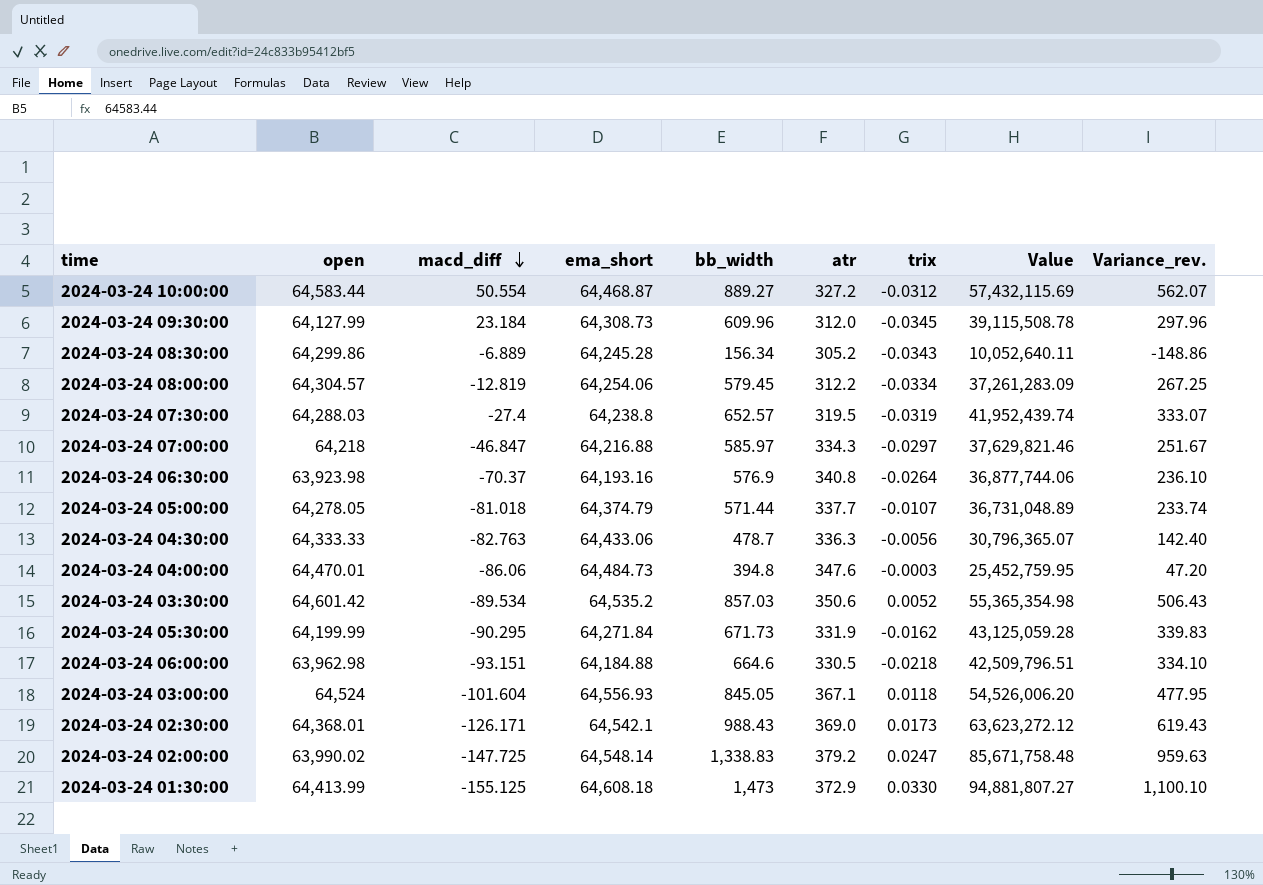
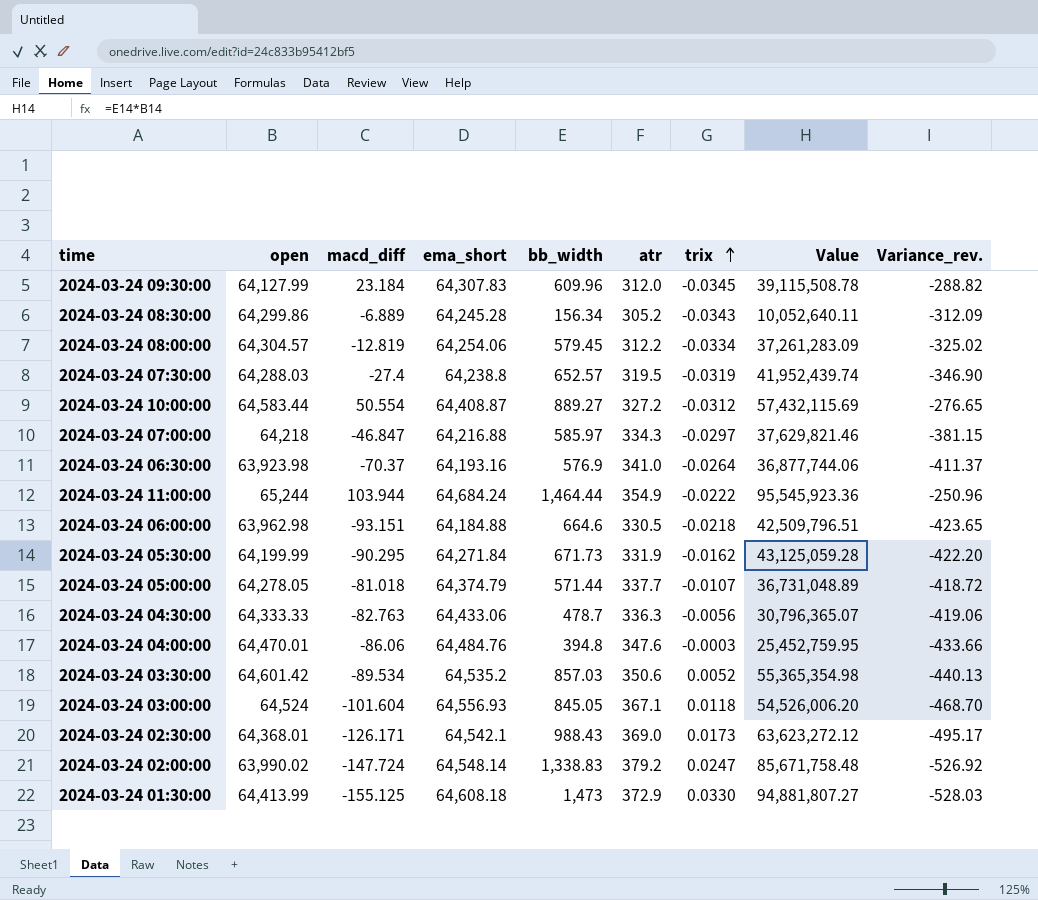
row order: macd_diff descending -> trix ascending
column Variance_rev. | formula: [bb_width] - [atr] -> [macd_diff] - [atr]
2024-03-24 09:30:00 | ema_short: 64,308.73 -> 64,307.83
2024-03-24 10:00:00 | ema_short: 64,468.87 -> 64,408.87
2024-03-24 06:30:00 | atr: 340.8 -> 341.0
row 2024-03-24 11:00:00: none -> 65,244 | 103.944 | 64,684.24 | 1,464.44 | 354.9 | -0.0222 | 95,545,923.36 | -250.96
2024-03-24 04:00:00 | ema_short: 64,484.73 -> 64,484.76
2024-03-24 02:00:00 | macd_diff: -147.725 -> -147.724

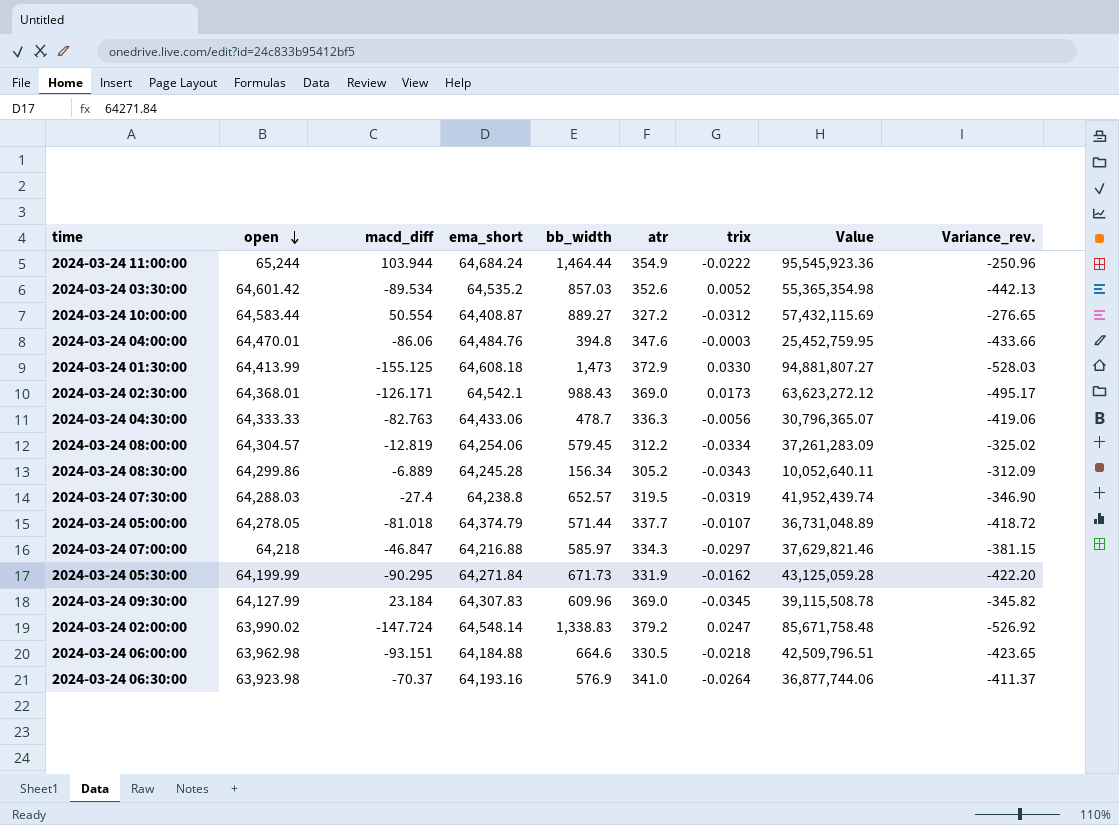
row order: trix ascending -> open descending
row 2024-03-24 03:00:00: 64,524 | -101.604 | 64,556.93 | 845.05 | 367.1 | 0.0118 | 54,526,006.20 | -468.70 -> none
2024-03-24 03:30:00 | atr: 350.6 -> 352.6
2024-03-24 03:30:00 | Variance_rev.: -440.13 -> -442.13
2024-03-24 09:30:00 | atr: 312.0 -> 369.0
2024-03-24 09:30:00 | Variance_rev.: -288.82 -> -345.82

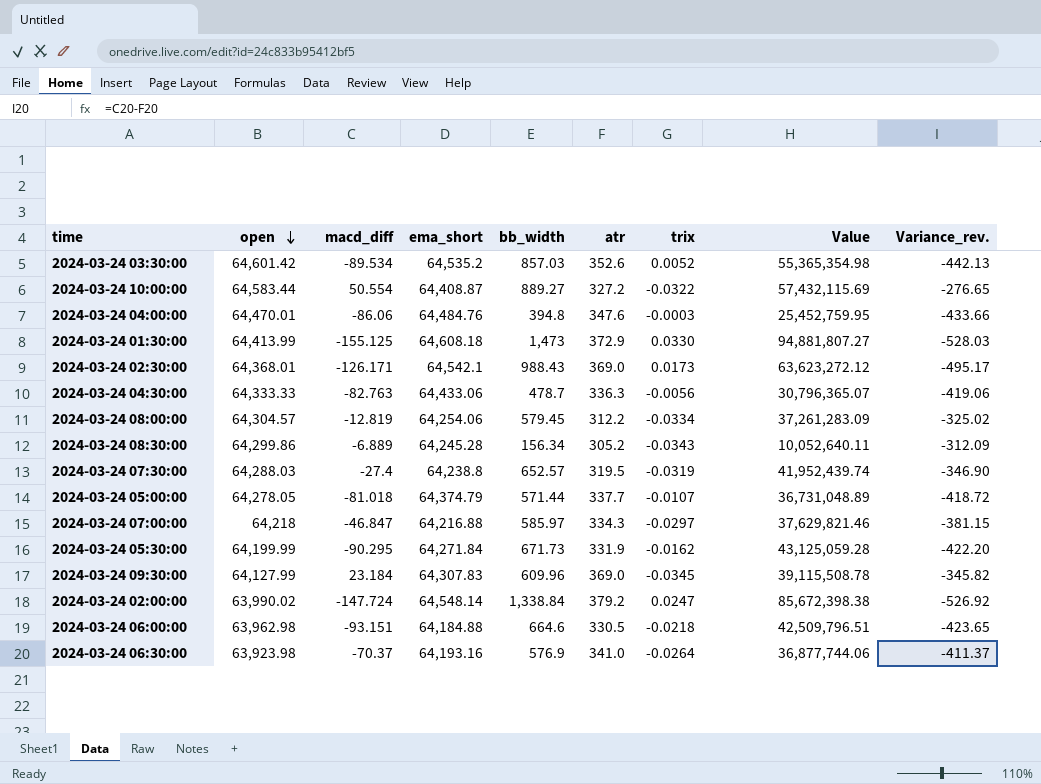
row 2024-03-24 11:00:00: 65,244 | 103.944 | 64,684.24 | 1,464.44 | 354.9 | -0.0222 | 95,545,923.36 | -250.96 -> none
2024-03-24 10:00:00 | trix: -0.0312 -> -0.0322
2024-03-24 02:00:00 | bb_width: 1,338.83 -> 1,338.84
2024-03-24 02:00:00 | Value: 85,671,758.48 -> 85,672,398.38

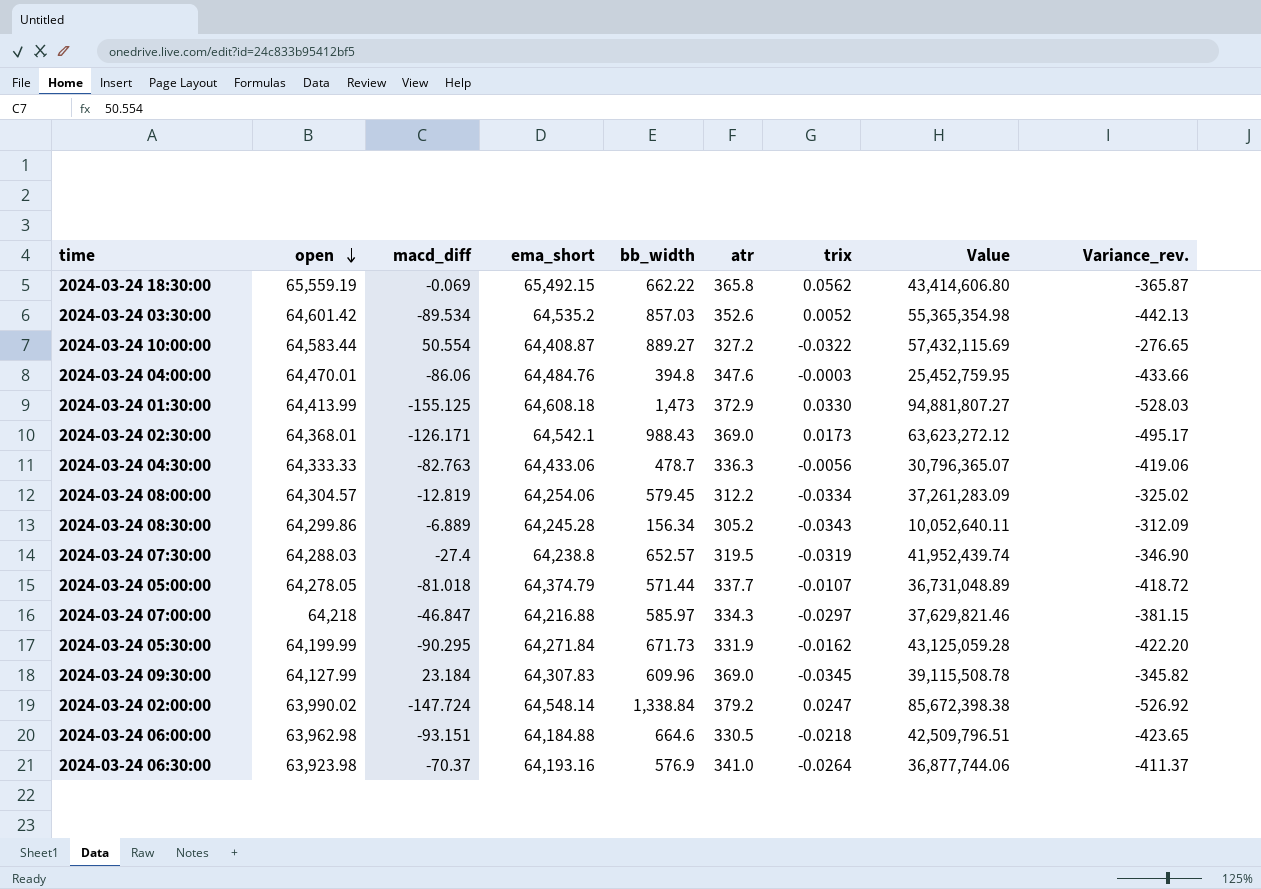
row 2024-03-24 18:30:00: none -> 65,559.19 | -0.069 | 65,492.15 | 662.22 | 365.8 | 0.0562 | 43,414,606.80 | -365.87

